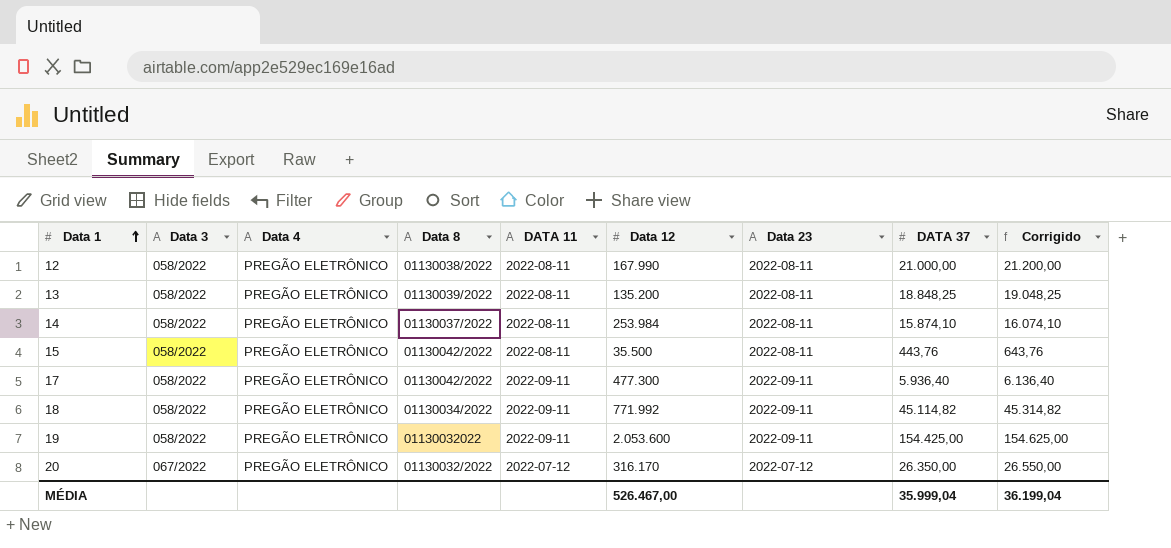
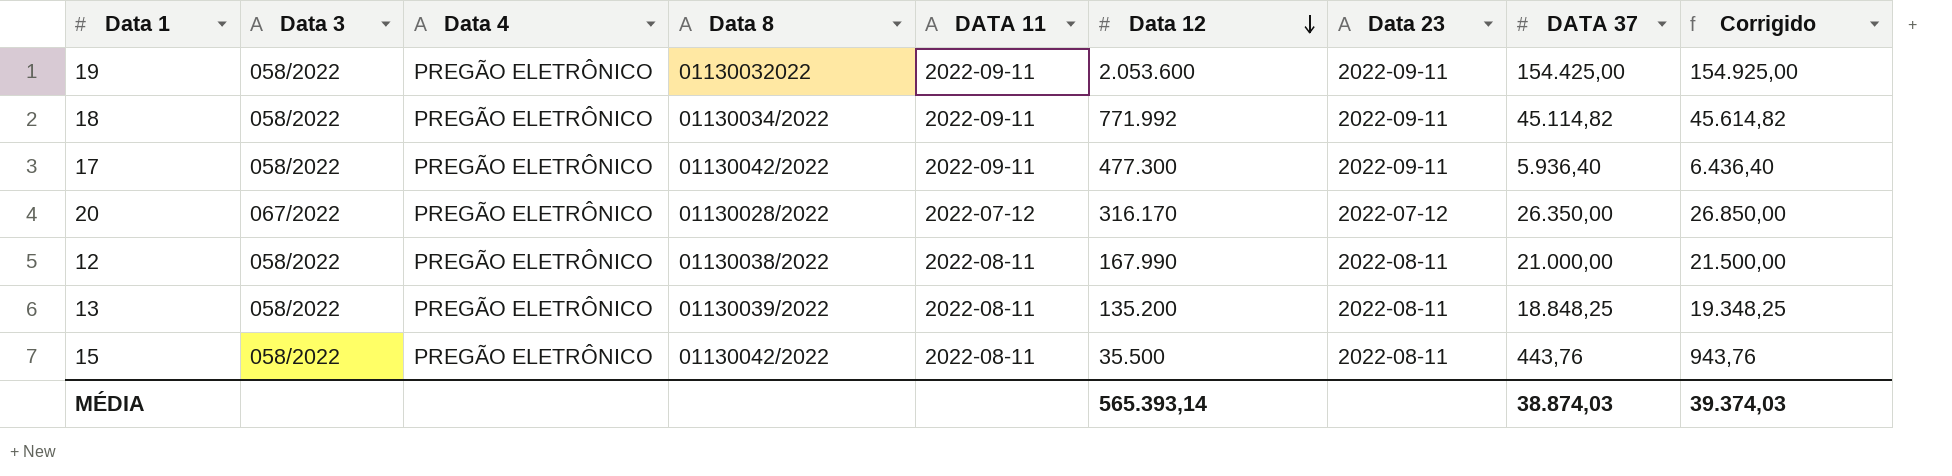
row order: Data 1 ascending -> Data 12 descending
column Corrigido | formula: [DATA 37] + 200 -> [DATA 37] + 500
row 14: 058/2022 | PREGÃO ELETRÔNICO | 01130037/2022 | 2022-08-11 | 253.984 | 2022-08-11 | 15.874,10 | 16.074,10 -> none
20 | Data 8: 01130032/2022 -> 01130028/2022
MÉDIA | Data 12: 526.467,00 -> 565.393,14
MÉDIA | DATA 37: 35.999,04 -> 38.874,03
MÉDIA | Corrigido: 36.199,04 -> 39.374,03

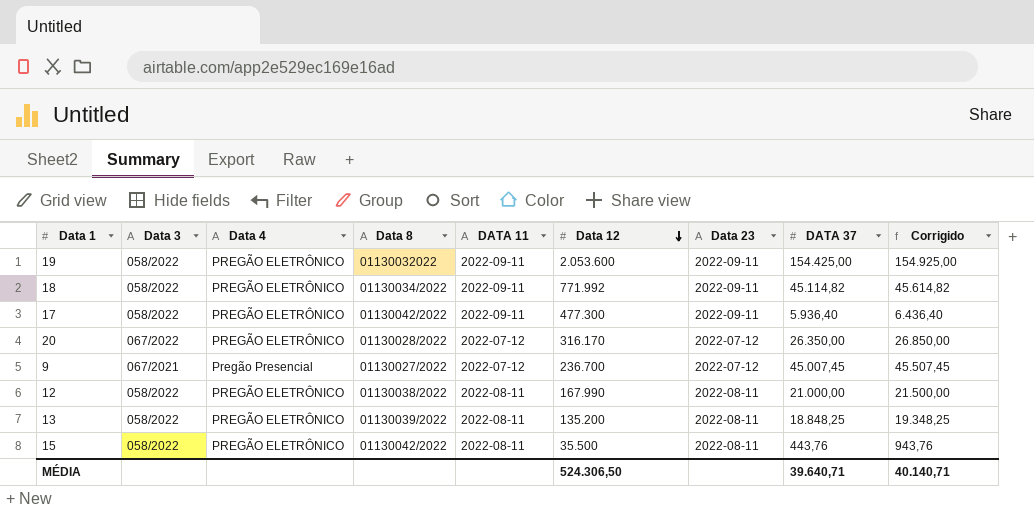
row 9: none -> 067/2021 | Pregão Presencial | 01130027/2022 | 2022-07-12 | 236.700 | 2022-07-12 | 45.007,45 | 45.507,45
MÉDIA | Data 12: 565.393,14 -> 524.306,50
MÉDIA | DATA 37: 38.874,03 -> 39.640,71
MÉDIA | Corrigido: 39.374,03 -> 40.140,71

